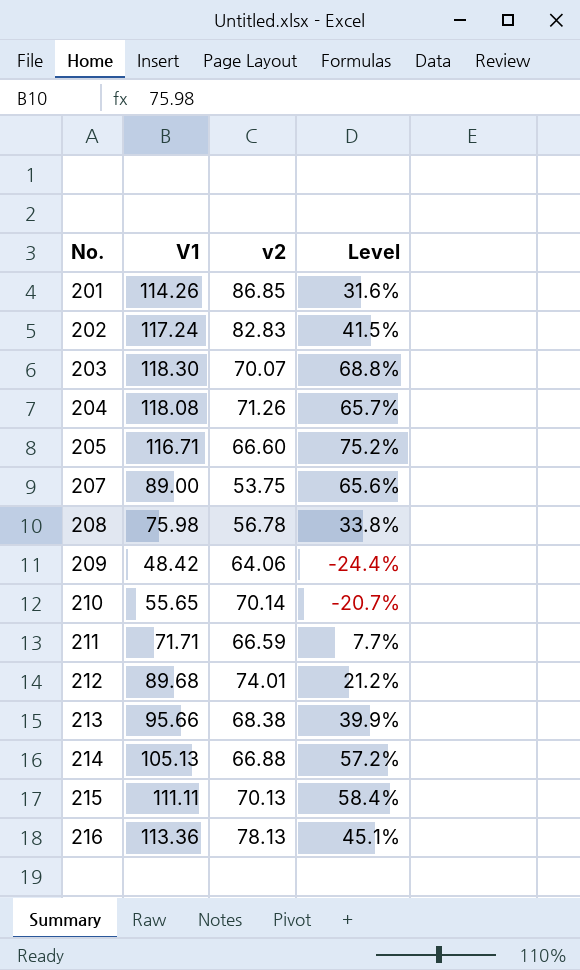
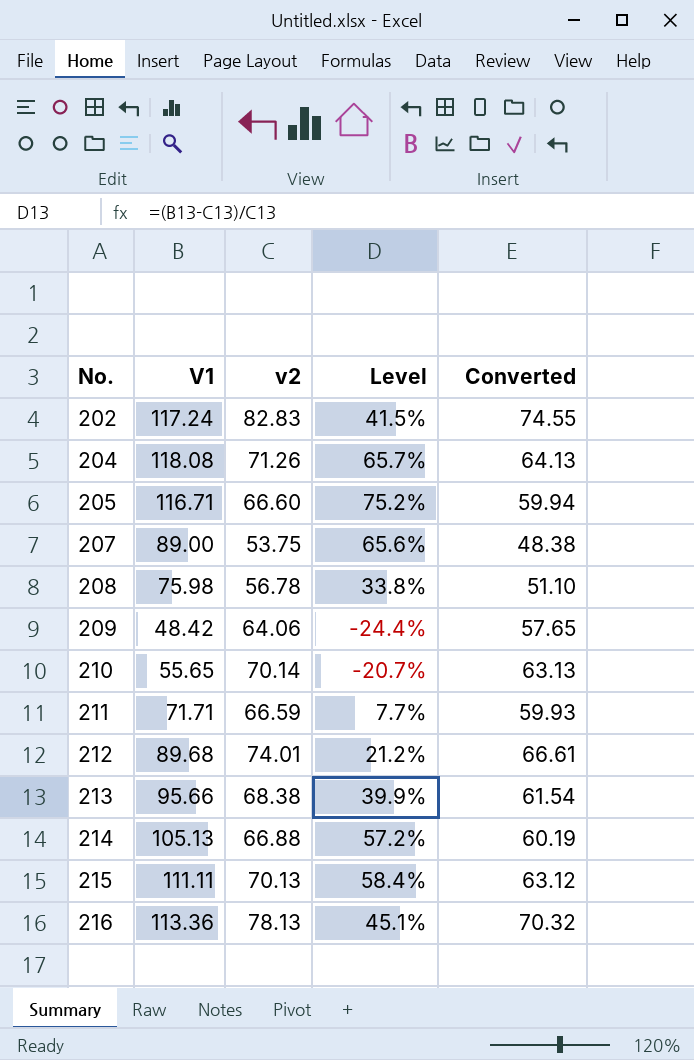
column Converted | formula: none -> [v2] * 0.9
row 201: 114.26 | 86.85 | 31.6% -> none
row 203: 118.30 | 70.07 | 68.8% -> none

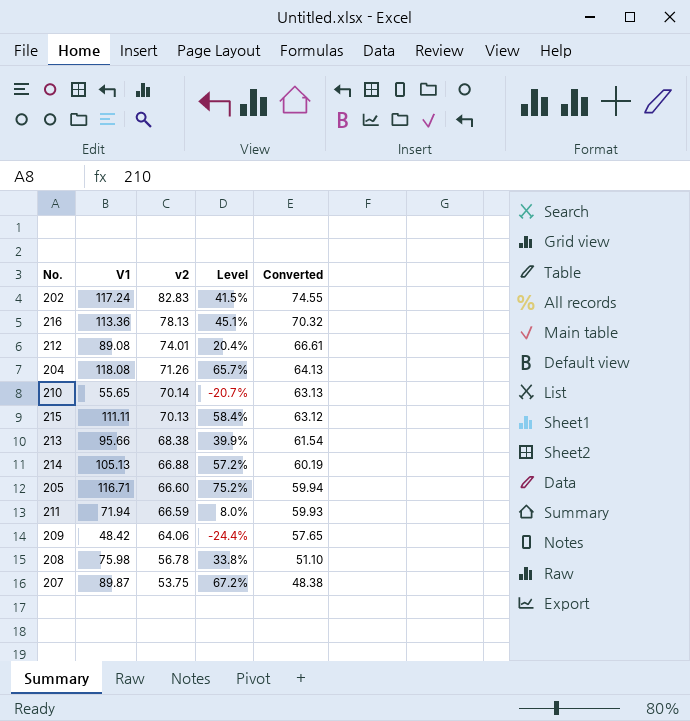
row order: No. ascending -> v2 descending
212 | V1: 89.68 -> 89.08
212 | Level: 21.2% -> 20.4%
211 | V1: 71.71 -> 71.94
211 | Level: 7.7% -> 8.0%
207 | V1: 89.00 -> 89.87
207 | Level: 65.6% -> 67.2%

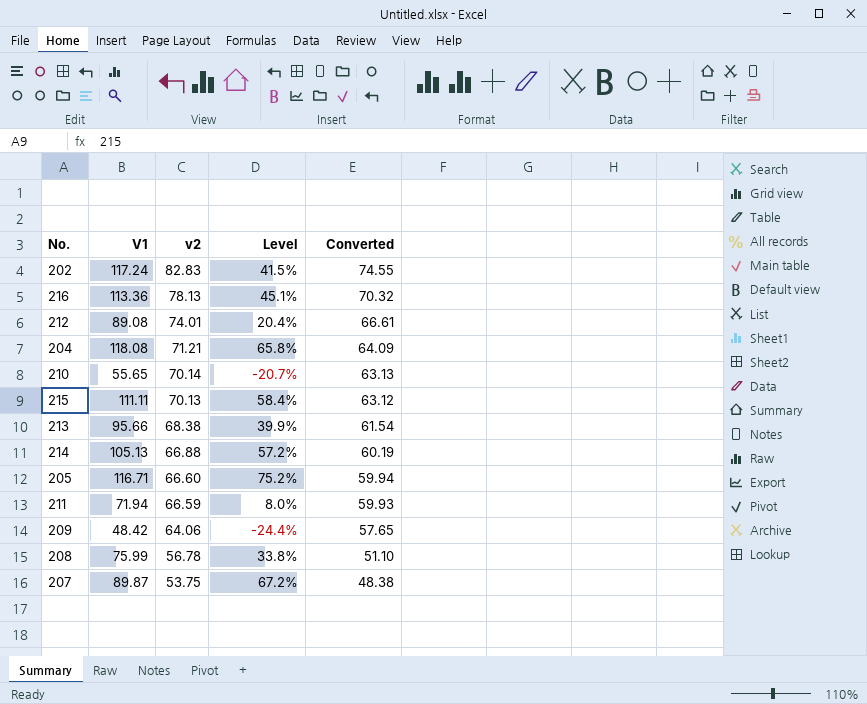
204 | v2: 71.26 -> 71.21
204 | Level: 65.7% -> 65.8%
204 | Converted: 64.13 -> 64.09
208 | V1: 75.98 -> 75.99

